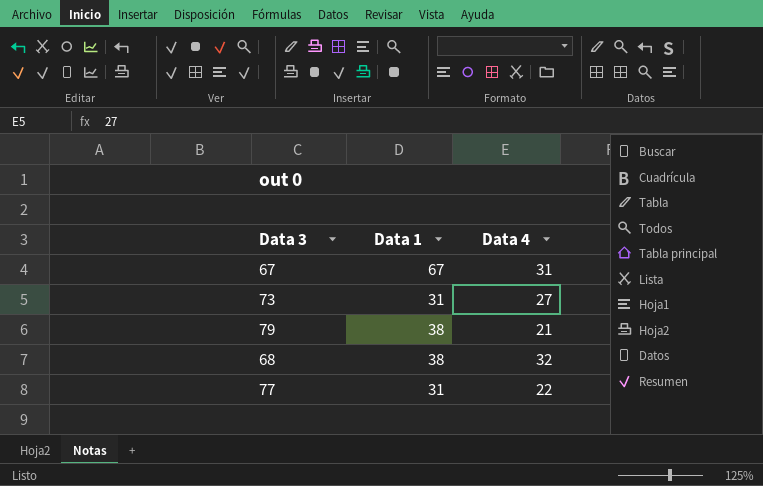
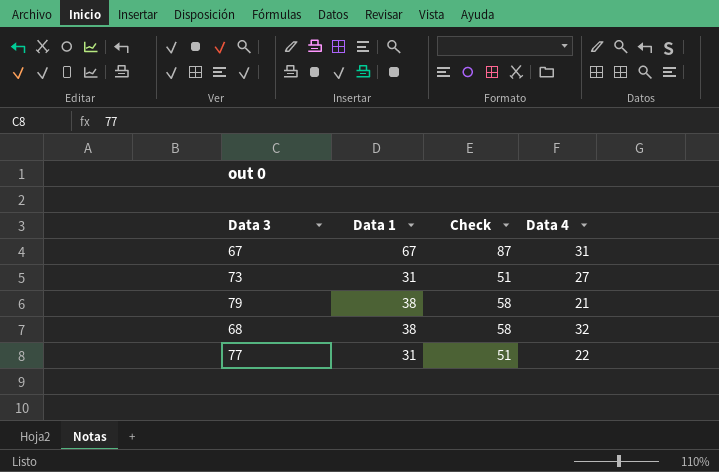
column Check | formula: none -> [Data 1] + 20

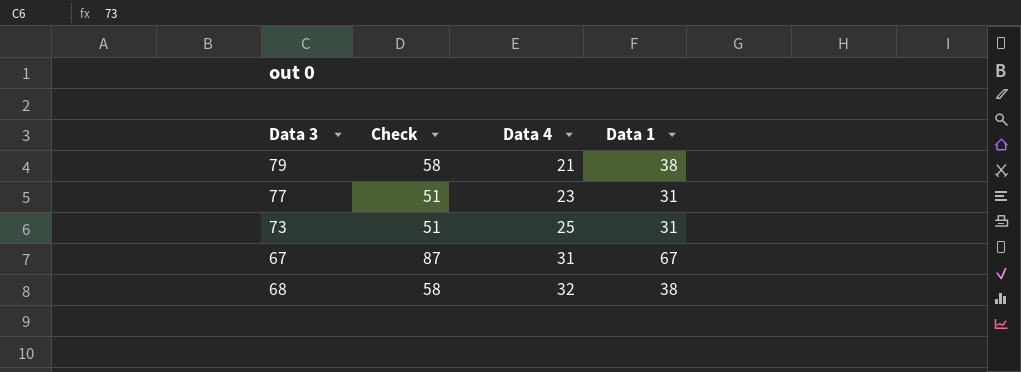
row order: none -> Data 4 ascending
column Data 1 | position: 2 -> 4
77 | Data 4: 22 -> 23
73 | Data 4: 27 -> 25

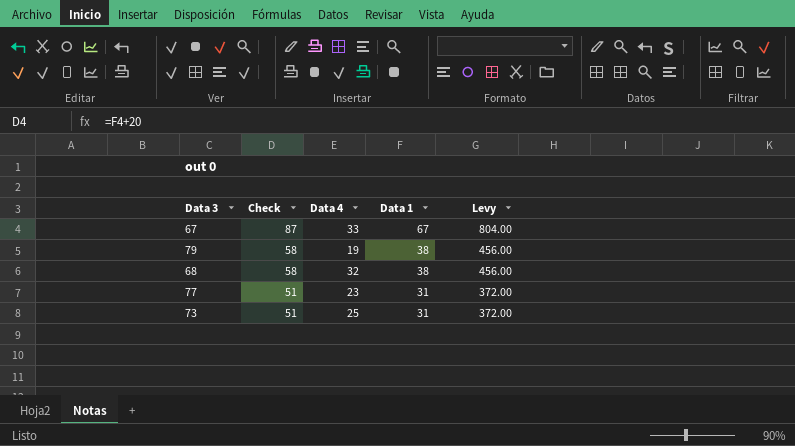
row order: Data 4 ascending -> Check descending
column Levy | formula: none -> [Data 1] * 12
67 | Data 4: 31 -> 33
79 | Data 4: 21 -> 19

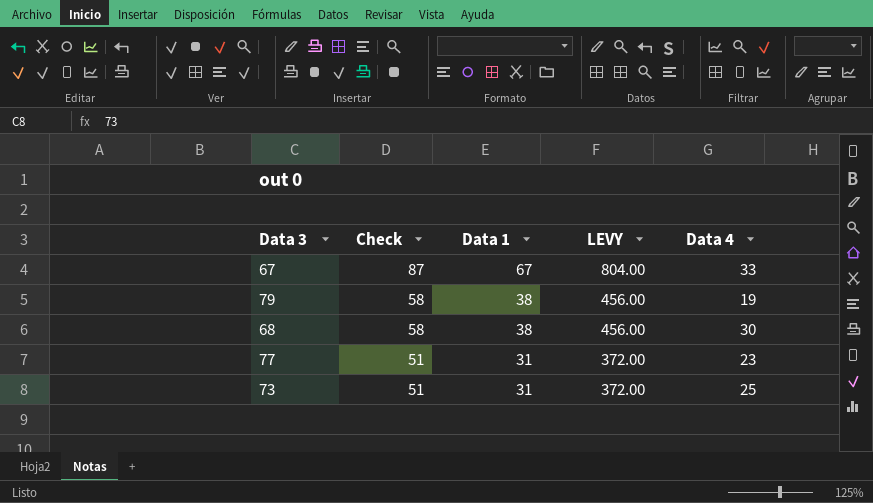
column name: Levy -> LEVY
column Data 4 | position: 3 -> 5
68 | Data 4: 32 -> 30

